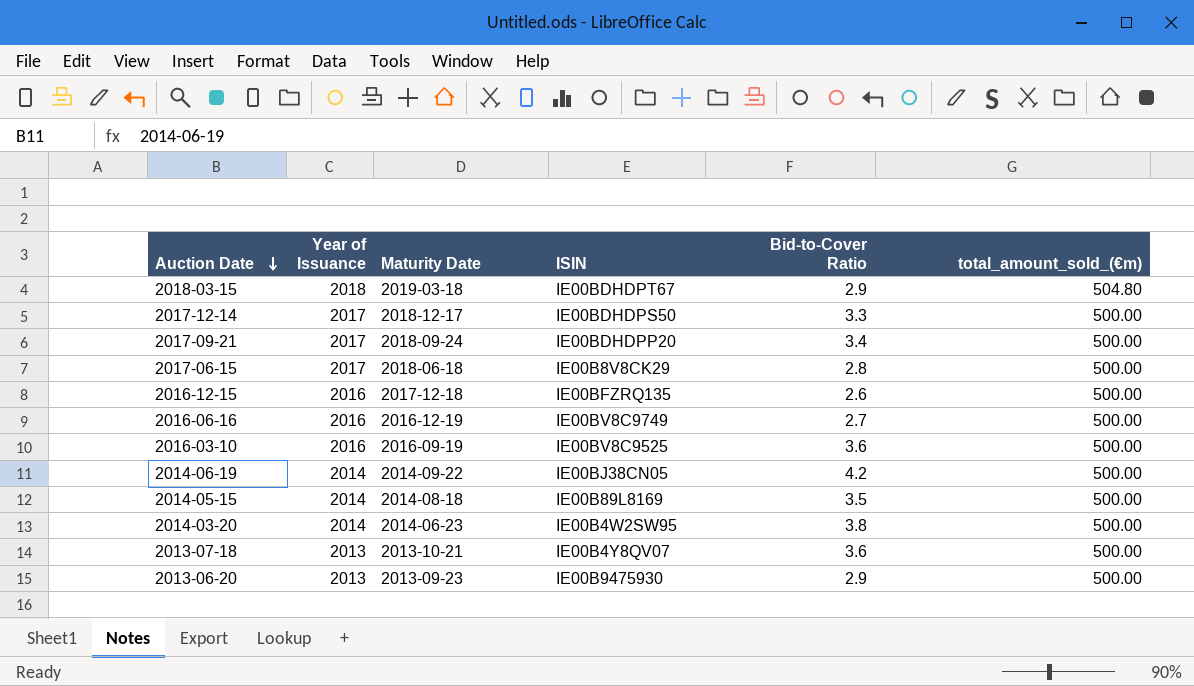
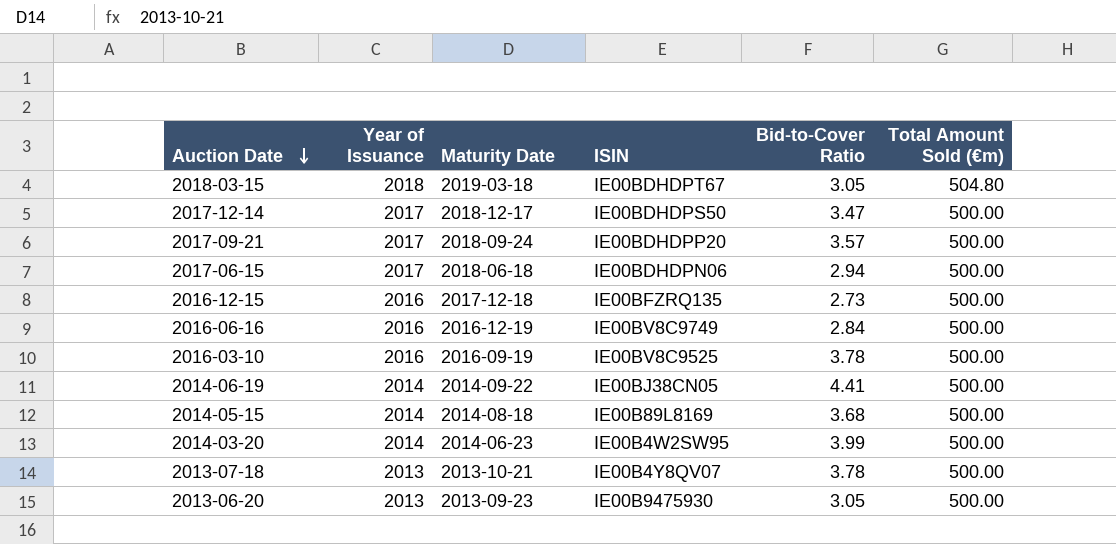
column name: total_amount_sold_(€m) -> Total Amount Sold (€m)
2018-03-15 | Bid-to-Cover Ratio: 2.9 -> 3.05
2017-12-14 | Bid-to-Cover Ratio: 3.3 -> 3.47
2017-09-21 | Bid-to-Cover Ratio: 3.4 -> 3.57
2017-06-15 | ISIN: IE00B8V8CK29 -> IE00BDHDPN06
2017-06-15 | Bid-to-Cover Ratio: 2.8 -> 2.94
2016-12-15 | Bid-to-Cover Ratio: 2.6 -> 2.73
2016-06-16 | Bid-to-Cover Ratio: 2.7 -> 2.84
2016-03-10 | Bid-to-Cover Ratio: 3.6 -> 3.78
2014-06-19 | Bid-to-Cover Ratio: 4.2 -> 4.41
2014-05-15 | Bid-to-Cover Ratio: 3.5 -> 3.68
2014-03-20 | Bid-to-Cover Ratio: 3.8 -> 3.99
2013-07-18 | Bid-to-Cover Ratio: 3.6 -> 3.78
2013-06-20 | Bid-to-Cover Ratio: 2.9 -> 3.05

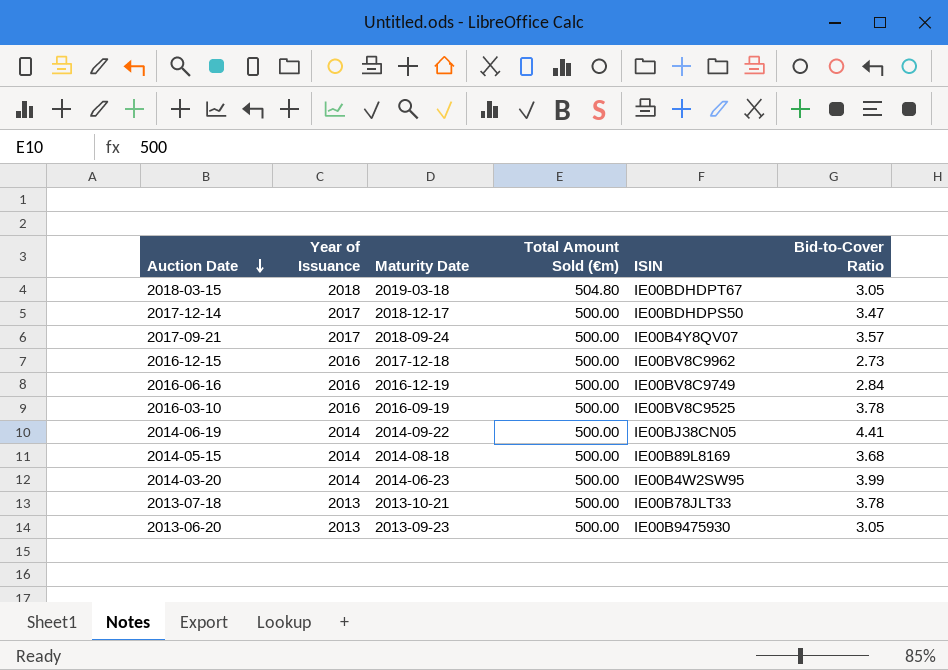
column Total Amount Sold (€m) | position: 6 -> 4
row 2017-06-15: 2017 | 2018-06-18 | IE00BDHDPN06 | 2.94 | 500.00 -> none
2017-09-21 | ISIN: IE00BDHDPP20 -> IE00B4Y8QV07
2016-12-15 | ISIN: IE00BFZRQ135 -> IE00BV8C9962
2013-07-18 | ISIN: IE00B4Y8QV07 -> IE00B78JLT33

